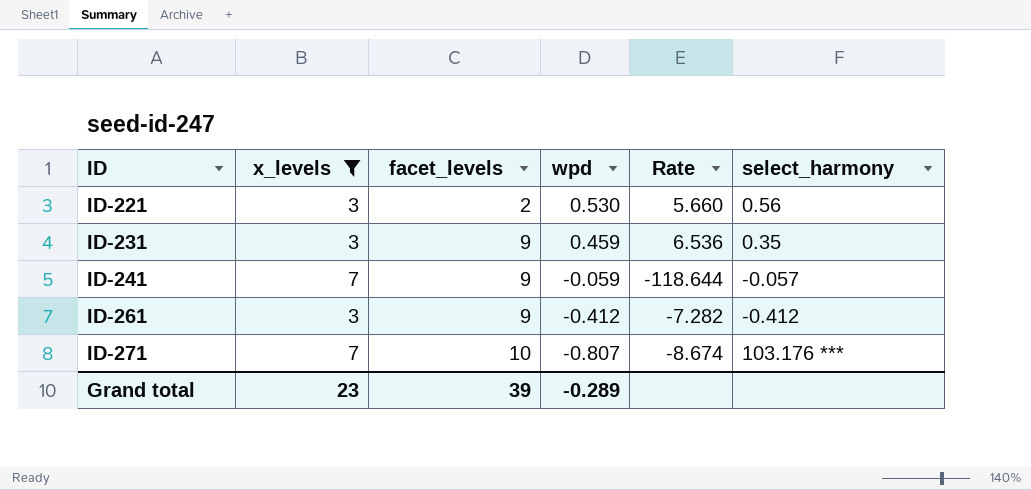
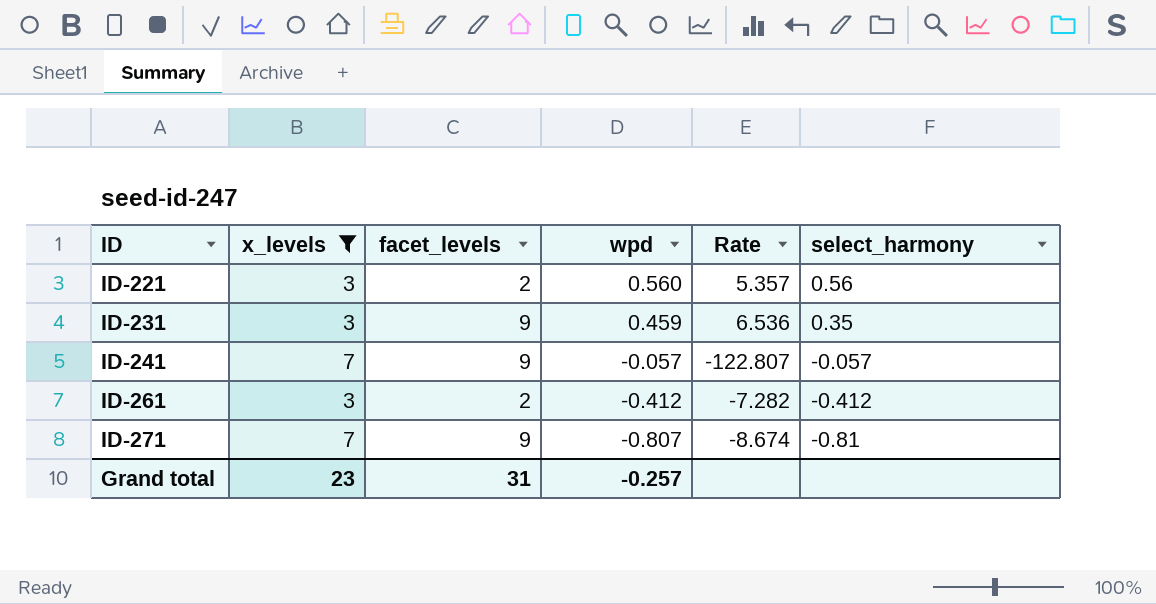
ID-221 | wpd: 0.530 -> 0.560
ID-221 | Rate: 5.660 -> 5.357
ID-241 | wpd: -0.059 -> -0.057
ID-241 | Rate: -118.644 -> -122.807
ID-261 | facet_levels: 9 -> 2
ID-271 | facet_levels: 10 -> 9
ID-271 | select_harmony: 103.176 *** -> -0.81
Grand total | facet_levels: 39 -> 31
Grand total | wpd: -0.289 -> -0.257

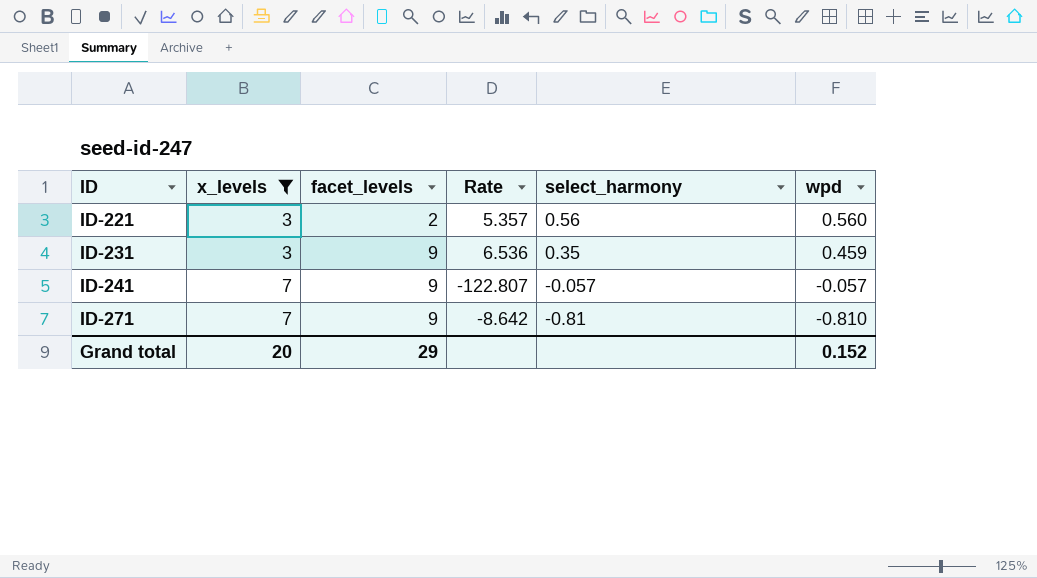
column wpd | position: 4 -> 6
row ID-261: 3 | 2 | -0.412 | -7.282 | -0.412 -> none
ID-271 | Rate: -8.674 -> -8.642
ID-271 | wpd: -0.807 -> -0.810
Grand total | x_levels: 23 -> 20
Grand total | facet_levels: 31 -> 29
Grand total | wpd: -0.257 -> 0.152

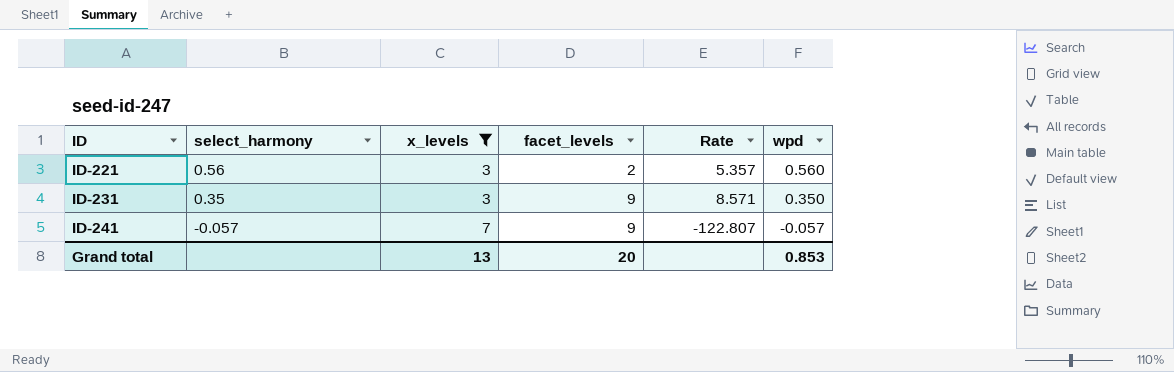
column select_harmony | position: 5 -> 2
row ID-271: 7 | 9 | -8.642 | -0.81 | -0.810 -> none
ID-231 | Rate: 6.536 -> 8.571
ID-231 | wpd: 0.459 -> 0.350
Grand total | x_levels: 20 -> 13
Grand total | facet_levels: 29 -> 20
Grand total | wpd: 0.152 -> 0.853

